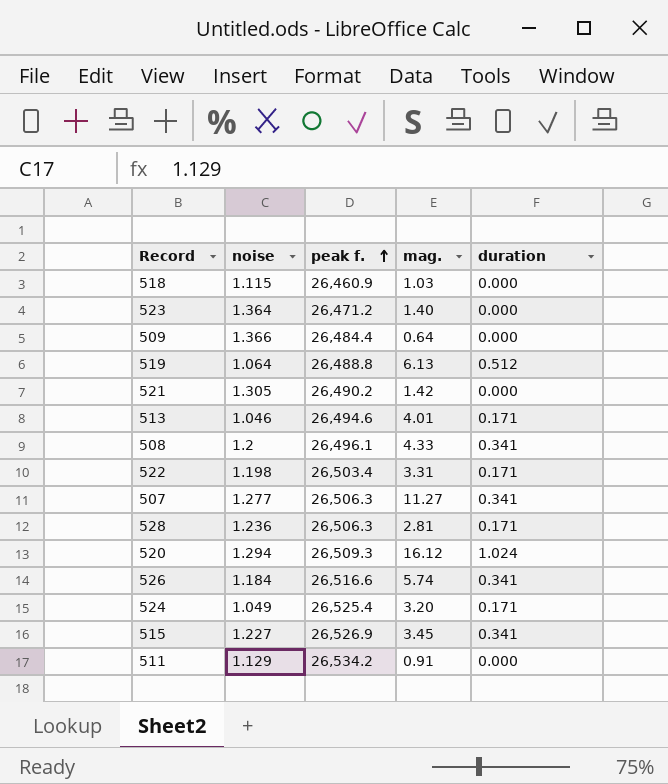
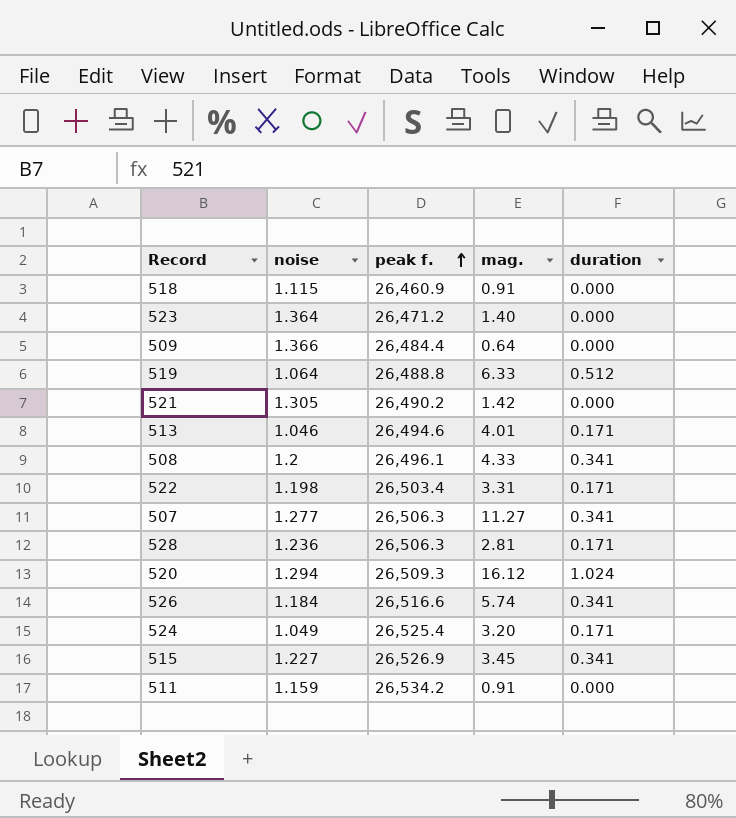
518 | mag.: 1.03 -> 0.91
519 | mag.: 6.13 -> 6.33
511 | noise: 1.129 -> 1.159

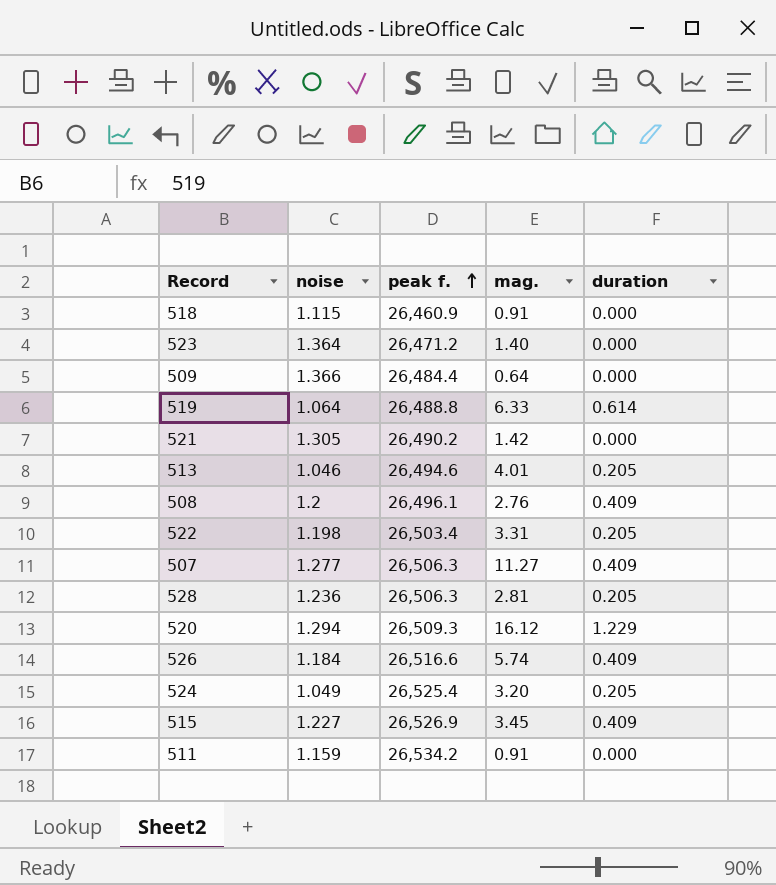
519 | duration: 0.512 -> 0.614
513 | duration: 0.171 -> 0.205
508 | mag.: 4.33 -> 2.76
508 | duration: 0.341 -> 0.409
522 | duration: 0.171 -> 0.205
507 | duration: 0.341 -> 0.409
528 | duration: 0.171 -> 0.205
520 | duration: 1.024 -> 1.229
526 | duration: 0.341 -> 0.409
524 | duration: 0.171 -> 0.205
515 | duration: 0.341 -> 0.409

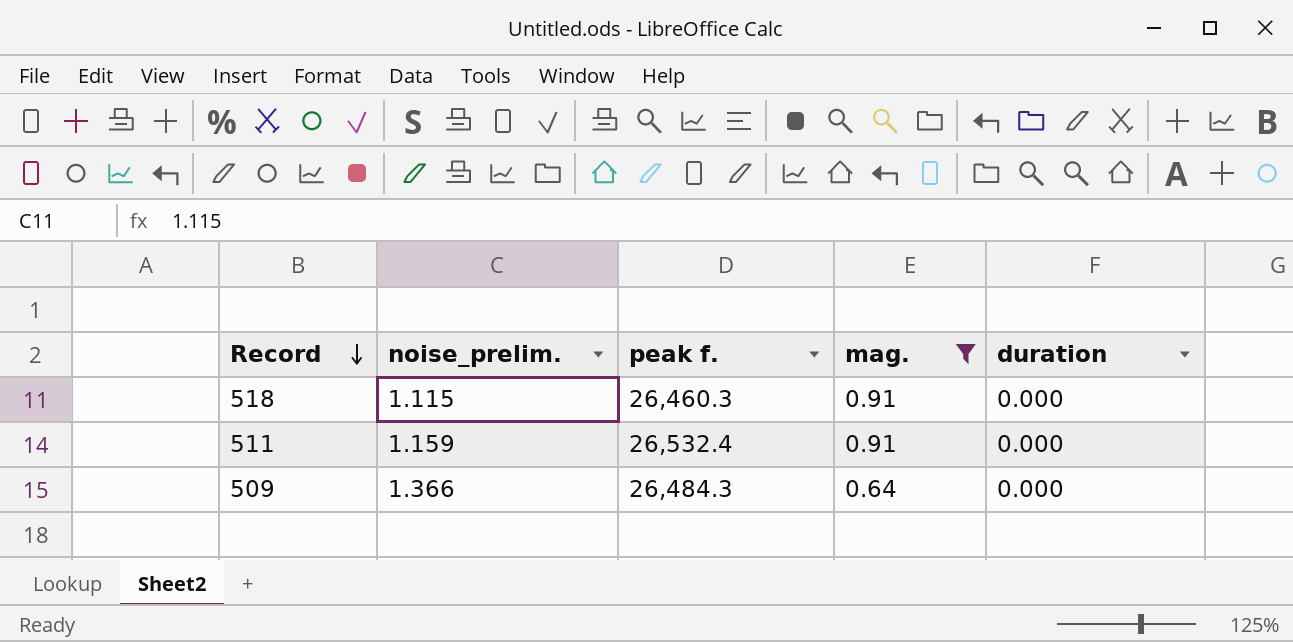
filter: none -> mag. <= 0.91
row order: peak f. ascending -> Record descending
column name: noise -> noise_prelim.
518 | peak f.: 26,460.9 -> 26,460.3
511 | peak f.: 26,534.2 -> 26,532.4
509 | peak f.: 26,484.4 -> 26,484.3

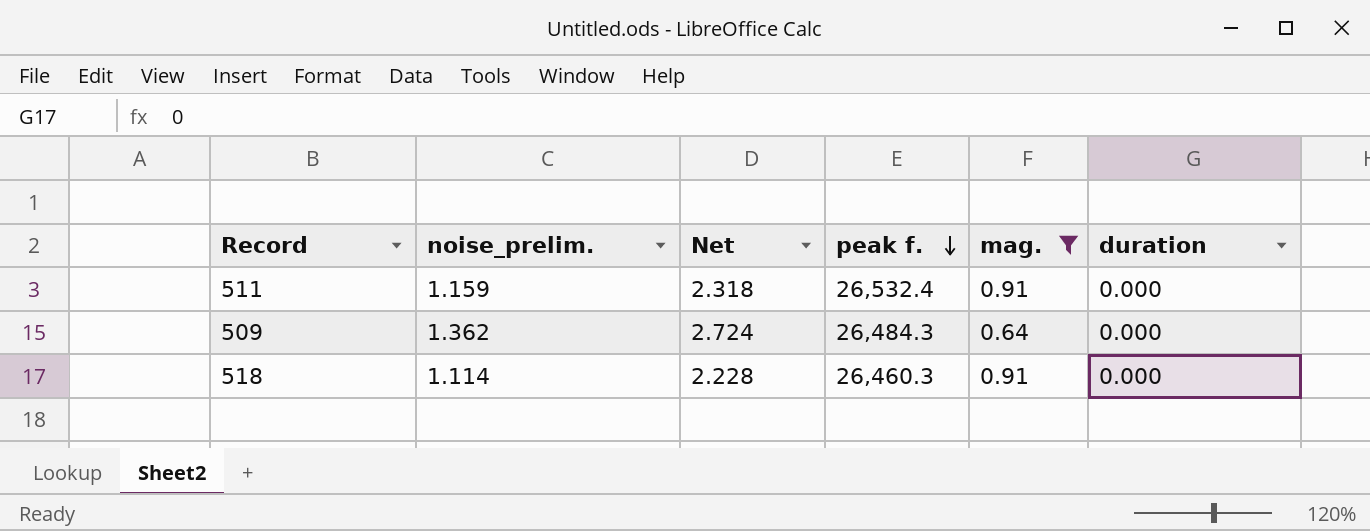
row order: Record descending -> peak f. descending
column Net | formula: none -> [noise_prelim.] * 2
509 | noise_prelim.: 1.366 -> 1.362
518 | noise_prelim.: 1.115 -> 1.114

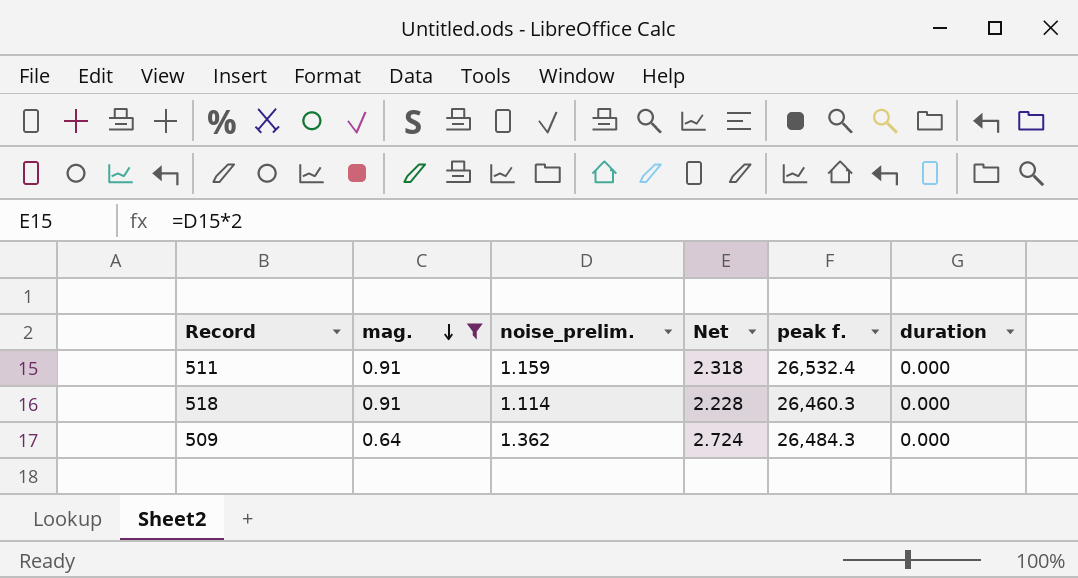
row order: peak f. descending -> mag. descending
column mag. | position: 5 -> 2

